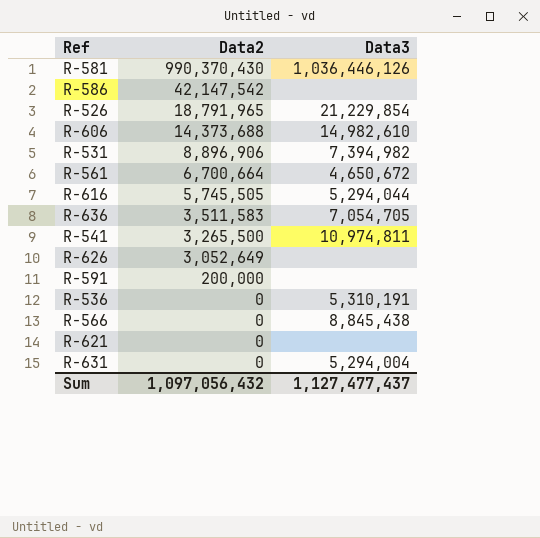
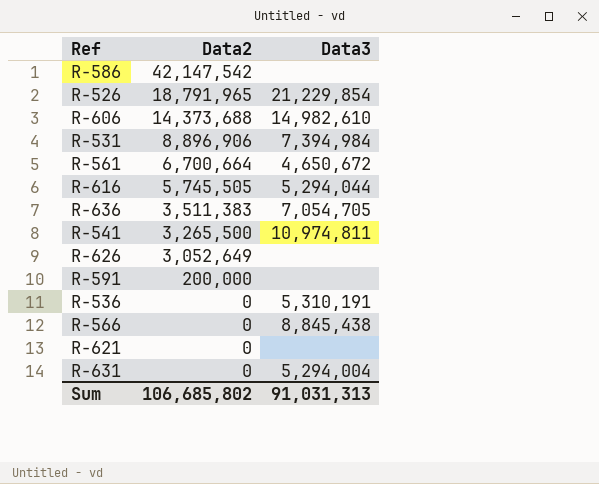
row R-581: 990,370,430 | 1,036,446,126 -> none
R-531 | Data3: 7,394,982 -> 7,394,984
R-636 | Data2: 3,511,583 -> 3,511,383
Sum | Data2: 1,097,056,432 -> 106,685,802
Sum | Data3: 1,127,477,437 -> 91,031,313

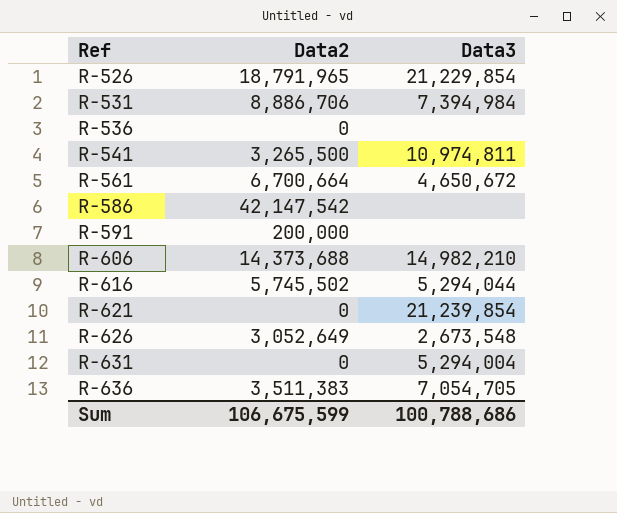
row order: Data2 descending -> Ref ascending
row R-566: 0 | 8,845,438 -> none
R-531 | Data2: 8,896,906 -> 8,886,706
R-536 | Data3: 5,310,191 -> none
R-606 | Data3: 14,982,610 -> 14,982,210
R-616 | Data2: 5,745,505 -> 5,745,502
R-621 | Data3: none -> 21,239,854
R-626 | Data3: none -> 2,673,548
Sum | Data2: 106,685,802 -> 106,675,599
Sum | Data3: 91,031,313 -> 100,788,686

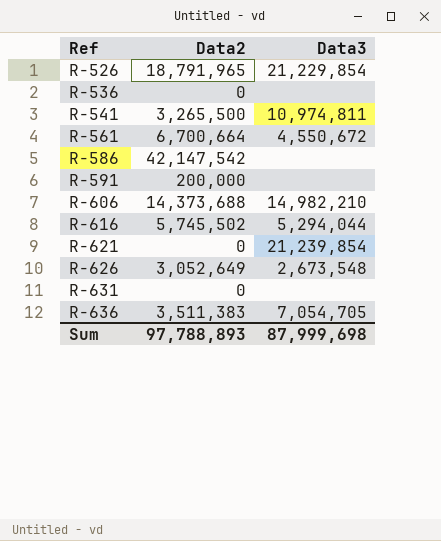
row R-531: 8,886,706 | 7,394,984 -> none
R-561 | Data3: 4,650,672 -> 4,550,672
R-631 | Data3: 5,294,004 -> none
Sum | Data2: 106,675,599 -> 97,788,893
Sum | Data3: 100,788,686 -> 87,999,698

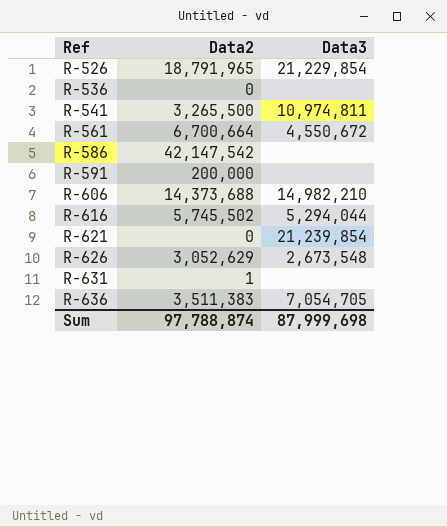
R-626 | Data2: 3,052,649 -> 3,052,629
R-631 | Data2: 0 -> 1
Sum | Data2: 97,788,893 -> 97,788,874

